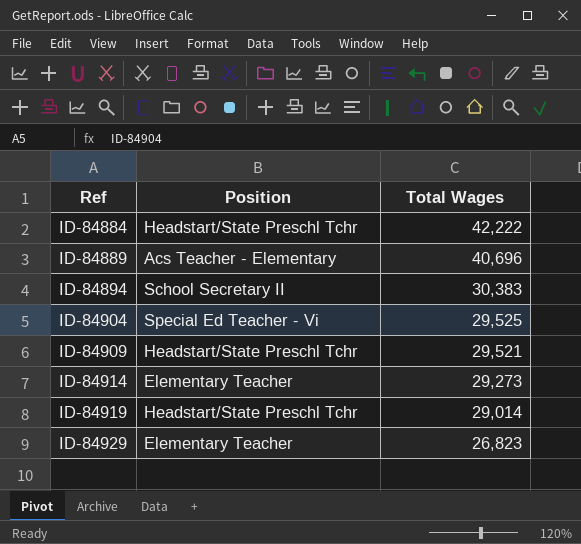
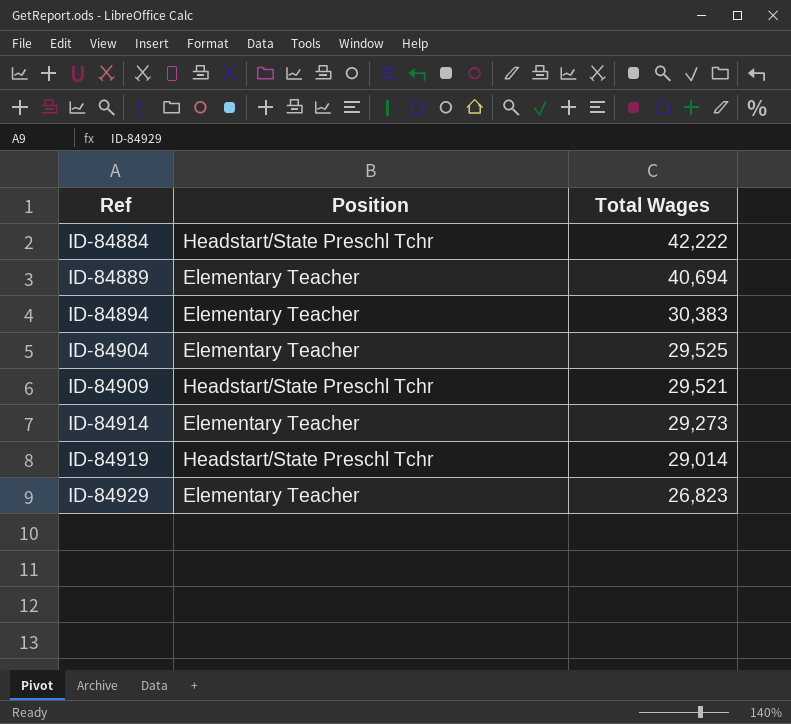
ID-84889 | Position: Acs Teacher - Elementary -> Elementary Teacher
ID-84889 | Total Wages: 40,696 -> 40,694
ID-84894 | Position: School Secretary II -> Elementary Teacher
ID-84904 | Position: Special Ed Teacher - Vi -> Elementary Teacher

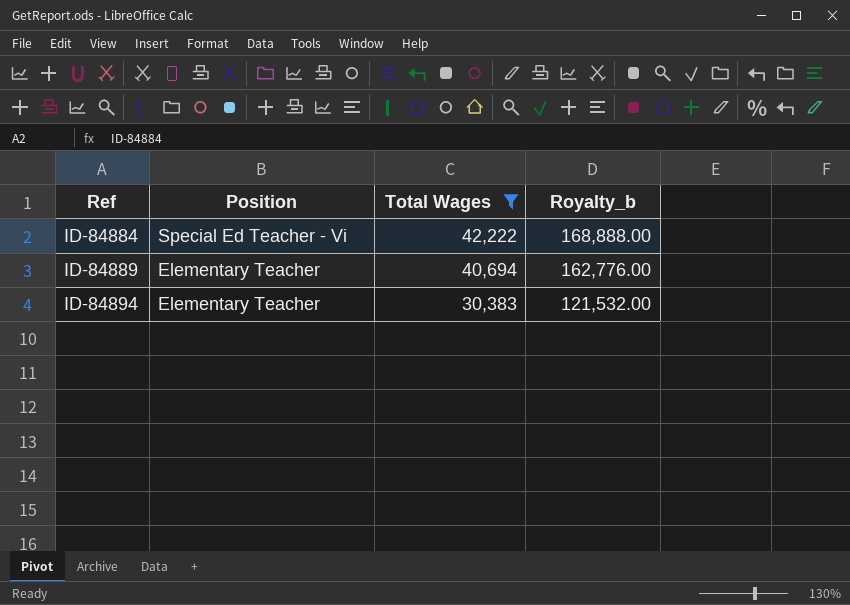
filter: none -> Total Wages >= 30,383
column Royalty_b | formula: none -> [Total Wages] * 4
ID-84884 | Position: Headstart/State Preschl Tchr -> Special Ed Teacher - Vi

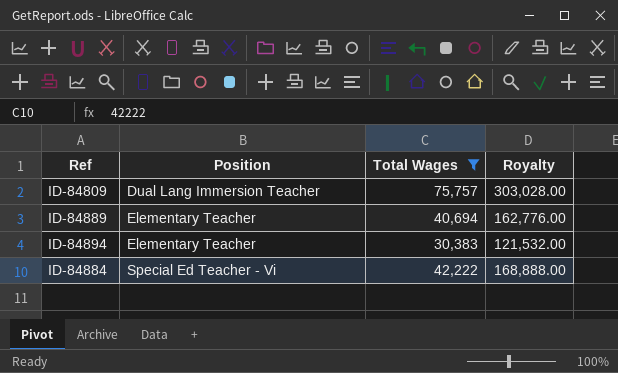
row order: Ref ascending -> Position ascending
column name: Royalty_b -> Royalty
row ID-84809: none -> Dual Lang Immersion Teacher | 75,757 | 303,028.00

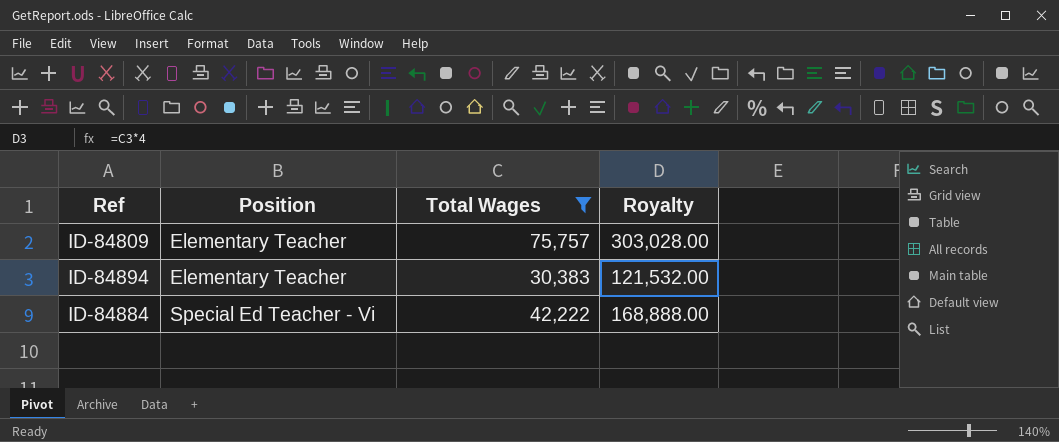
row ID-84889: Elementary Teacher | 40,694 | 162,776.00 -> none
ID-84809 | Position: Dual Lang Immersion Teacher -> Elementary Teacher

